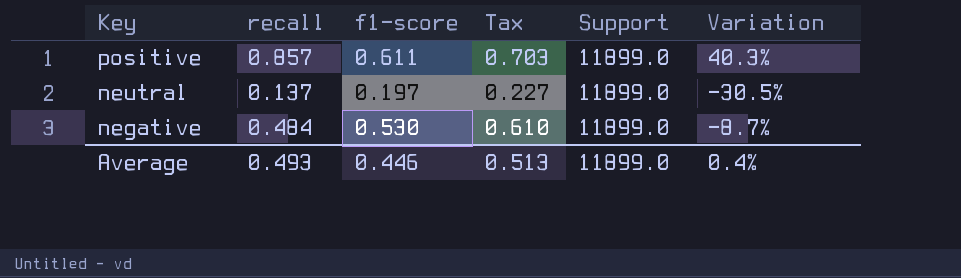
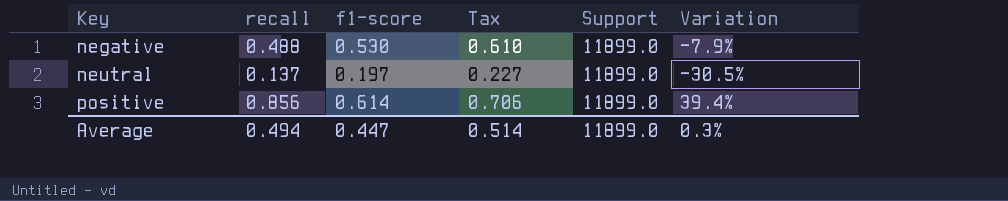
row order: Key descending -> Key ascending
negative | recall: 0.484 -> 0.488
negative | Variation: -8.7% -> -7.9%
positive | recall: 0.857 -> 0.856
positive | f1-score: 0.611 -> 0.614
positive | Tax: 0.703 -> 0.706
positive | Variation: 40.3% -> 39.4%
Average | recall: 0.493 -> 0.494
Average | f1-score: 0.446 -> 0.447
Average | Tax: 0.513 -> 0.514
Average | Variation: 0.4% -> 0.3%

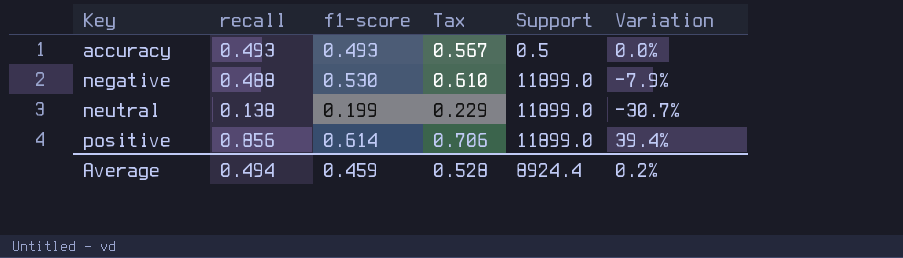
row accuracy: none -> 0.493 | 0.493 | 0.567 | 0.5 | 0.0%
neutral | recall: 0.137 -> 0.138
neutral | f1-score: 0.197 -> 0.199
neutral | Tax: 0.227 -> 0.229
neutral | Variation: -30.5% -> -30.7%
Average | f1-score: 0.447 -> 0.459
Average | Tax: 0.514 -> 0.528
Average | Support: 11899.0 -> 8924.4
Average | Variation: 0.3% -> 0.2%

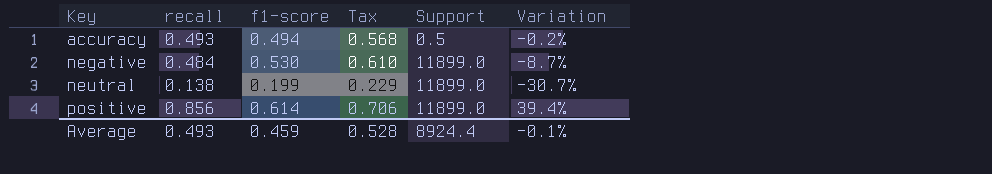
accuracy | f1-score: 0.493 -> 0.494
accuracy | Tax: 0.567 -> 0.568
accuracy | Variation: 0.0% -> -0.2%
negative | recall: 0.488 -> 0.484
negative | Variation: -7.9% -> -8.7%
Average | recall: 0.494 -> 0.493
Average | Variation: 0.2% -> -0.1%

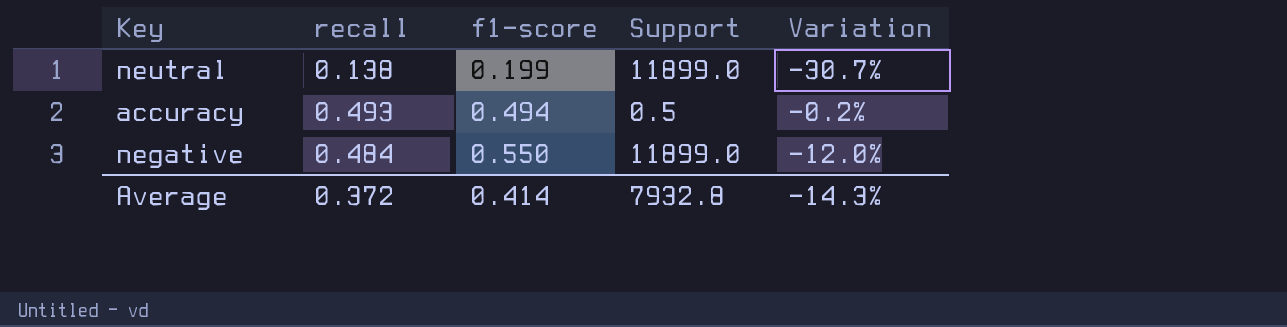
row order: Key ascending -> f1-score ascending
column Tax | formula: [f1-score] * 1.15 -> none
row positive: 0.856 | 0.614 | 0.706 | 11899.0 | 39.4% -> none
negative | f1-score: 0.530 -> 0.550
negative | Variation: -8.7% -> -12.0%
Average | recall: 0.493 -> 0.372
Average | f1-score: 0.459 -> 0.414
Average | Support: 8924.4 -> 7932.8
Average | Variation: -0.1% -> -14.3%

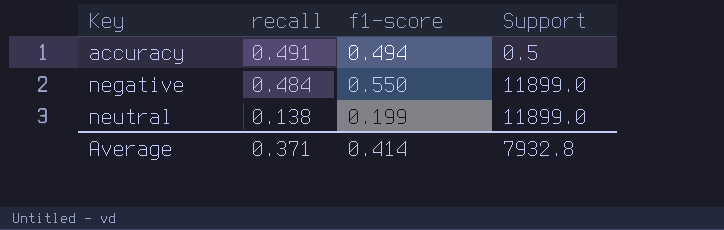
row order: f1-score ascending -> Key ascending
column Variation | formula: ([recall] - [f1-score]) / [f1-score] -> none
accuracy | recall: 0.493 -> 0.491
Average | recall: 0.372 -> 0.371

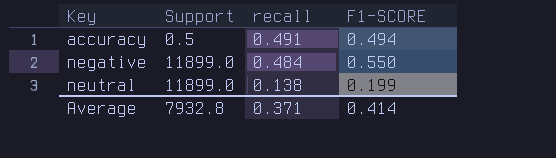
column Support | position: 4 -> 2
column name: f1-score -> F1-SCORE

